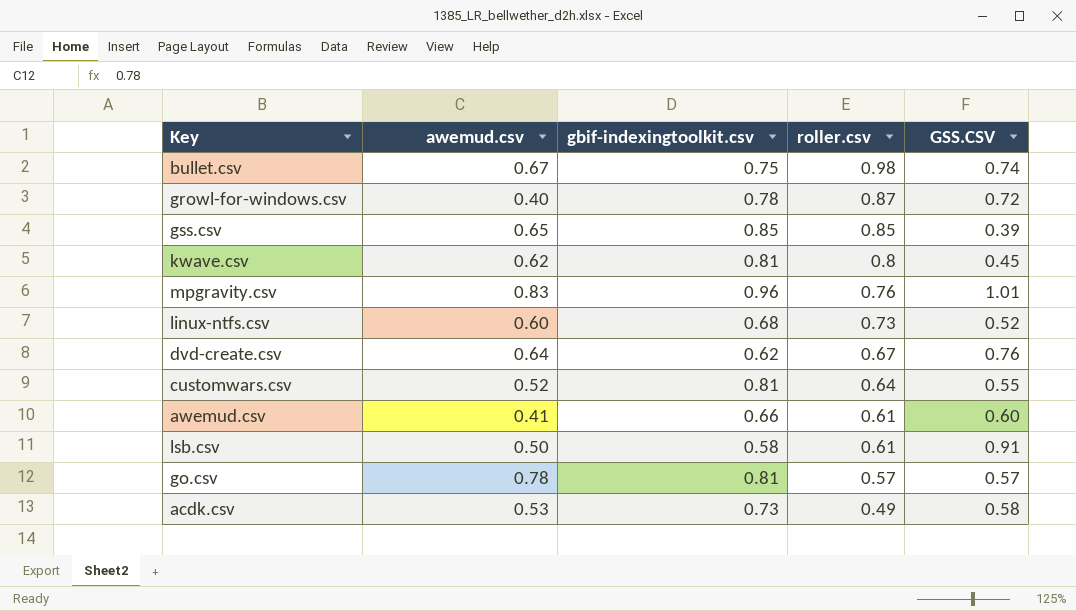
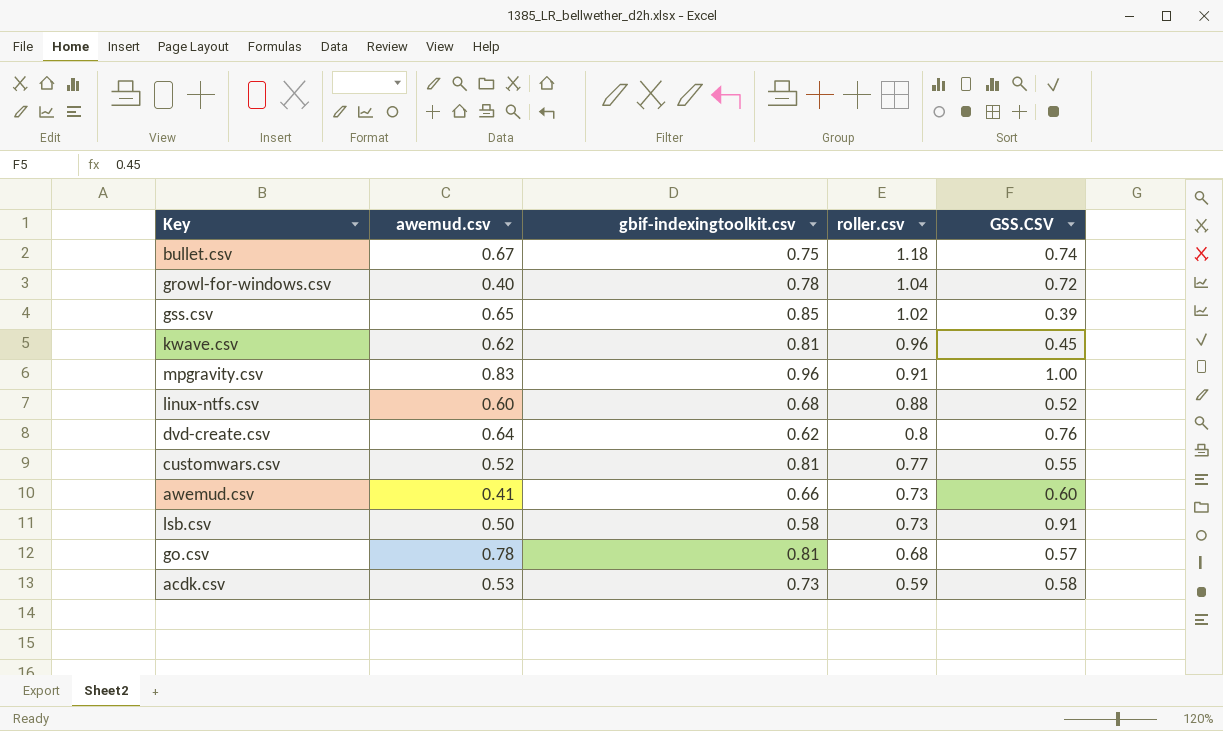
bullet.csv | roller.csv: 0.98 -> 1.18
growl-for-windows.csv | roller.csv: 0.87 -> 1.04
gss.csv | roller.csv: 0.85 -> 1.02
kwave.csv | roller.csv: 0.8 -> 0.96
mpgravity.csv | roller.csv: 0.76 -> 0.91
mpgravity.csv | GSS.CSV: 1.01 -> 1.00
linux-ntfs.csv | roller.csv: 0.73 -> 0.88
dvd-create.csv | roller.csv: 0.67 -> 0.8
customwars.csv | roller.csv: 0.64 -> 0.77
awemud.csv | roller.csv: 0.61 -> 0.73
lsb.csv | roller.csv: 0.61 -> 0.73
go.csv | roller.csv: 0.57 -> 0.68
acdk.csv | roller.csv: 0.49 -> 0.59

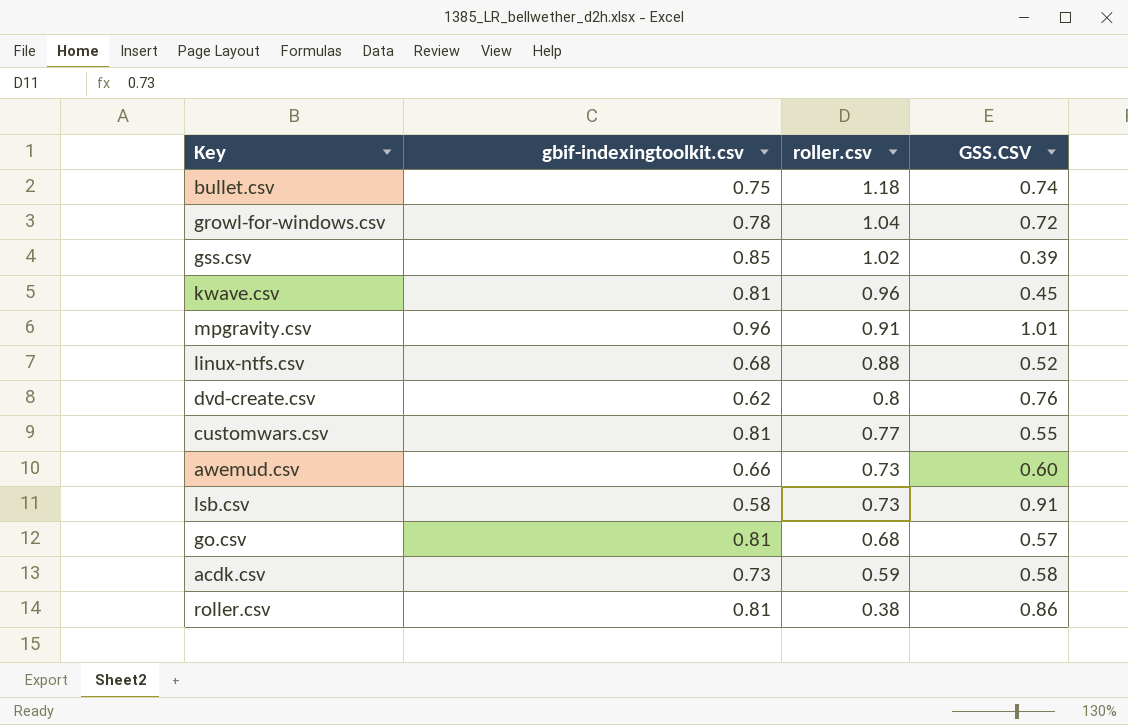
column awemud.csv | position: 2 -> none
mpgravity.csv | GSS.CSV: 1.00 -> 1.01
row roller.csv: none -> 0.81 | 0.38 | 0.86

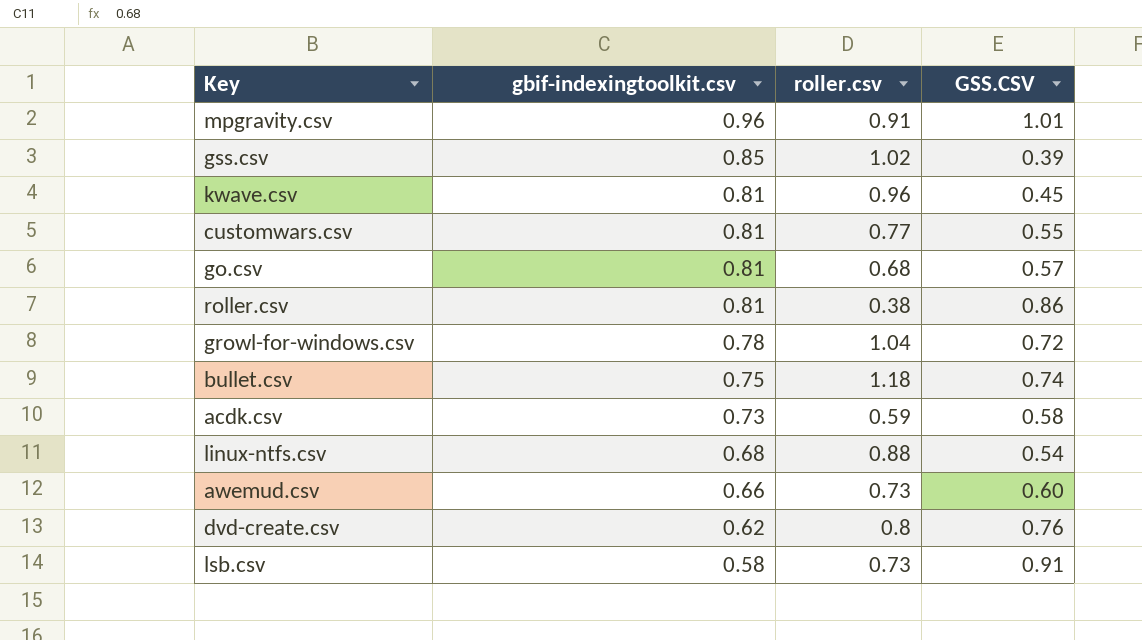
row order: roller.csv descending -> gbif-indexingtoolkit.csv descending
linux-ntfs.csv | GSS.CSV: 0.52 -> 0.54

